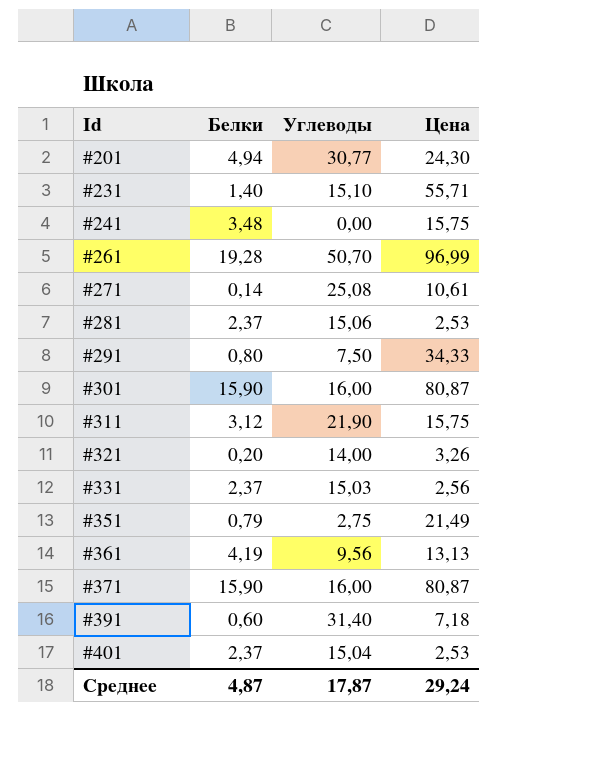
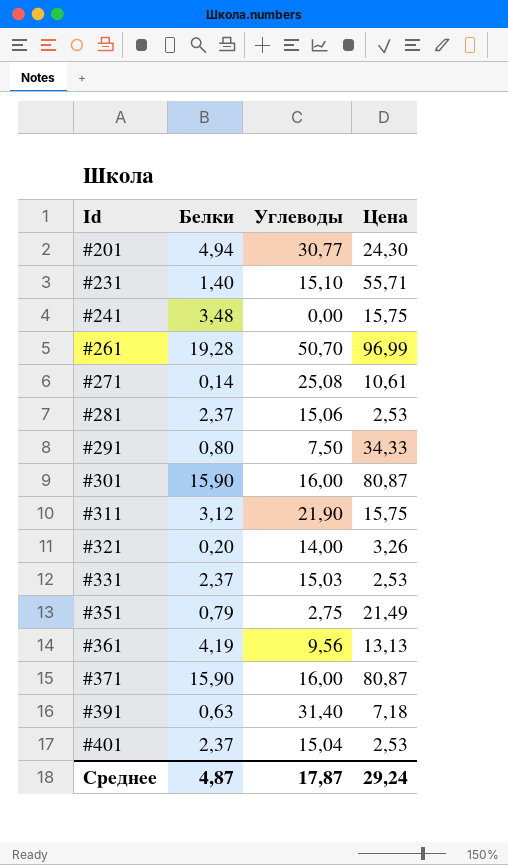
#331 | Цена: 2,56 -> 2,53
#391 | Белки: 0,60 -> 0,63

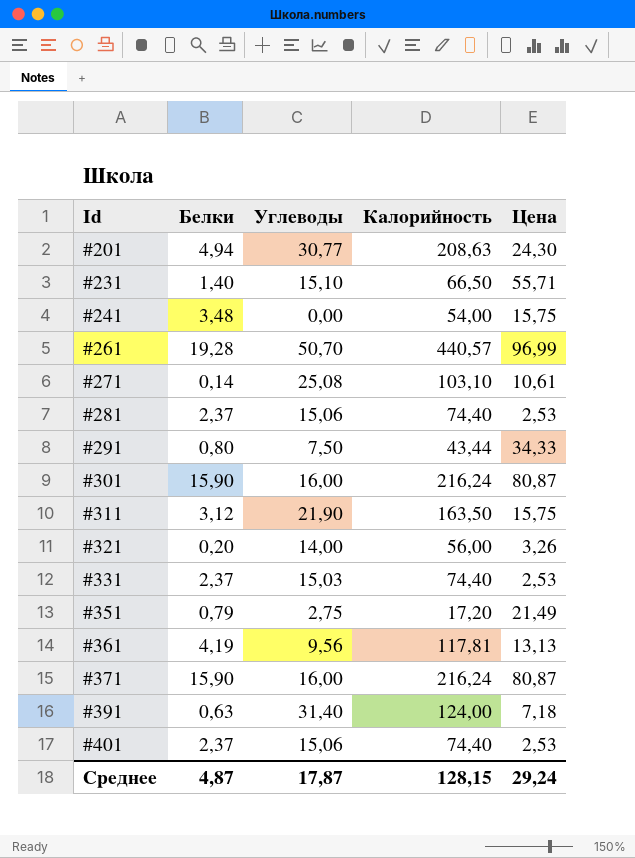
column Калорийность | position: none -> 4
#401 | Углеводы: 15,04 -> 15,06

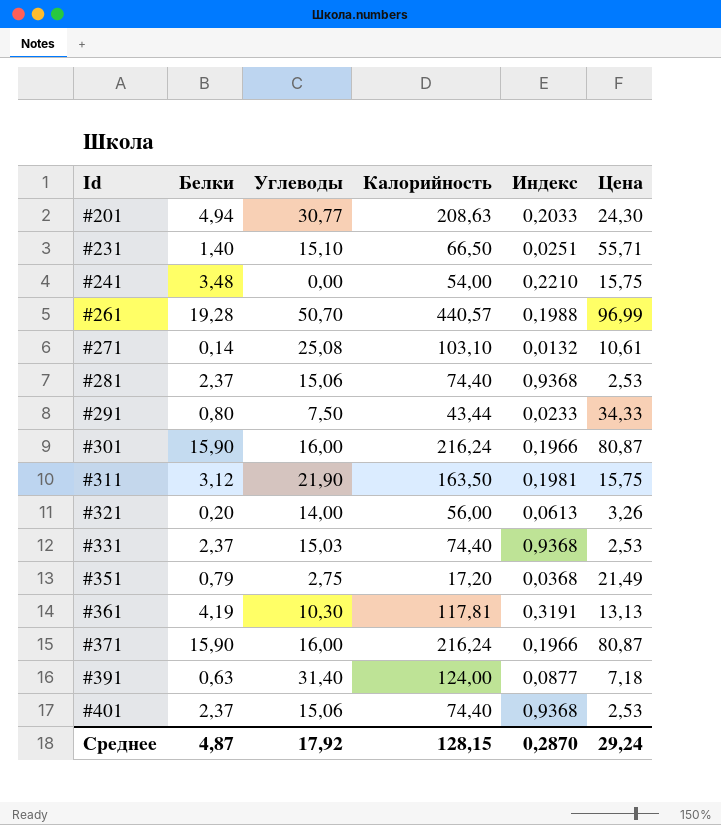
column Индекс | formula: none -> [Белки] / [Цена]
#361 | Углеводы: 9,56 -> 10,30
Среднее | Углеводы: 17,87 -> 17,92

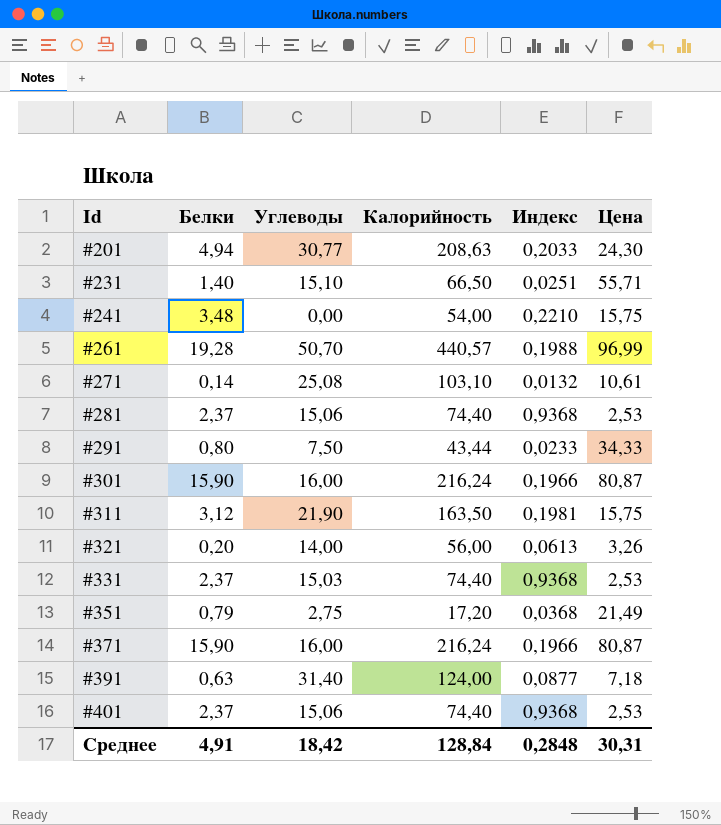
row #361: 4,19 | 10,30 | 117,81 | 0,3191 | 13,13 -> none
Среднее | Белки: 4,87 -> 4,91
Среднее | Углеводы: 17,92 -> 18,42
Среднее | Калорийность: 128,15 -> 128,84
Среднее | Индекс: 0,2870 -> 0,2848
Среднее | Цена: 29,24 -> 30,31

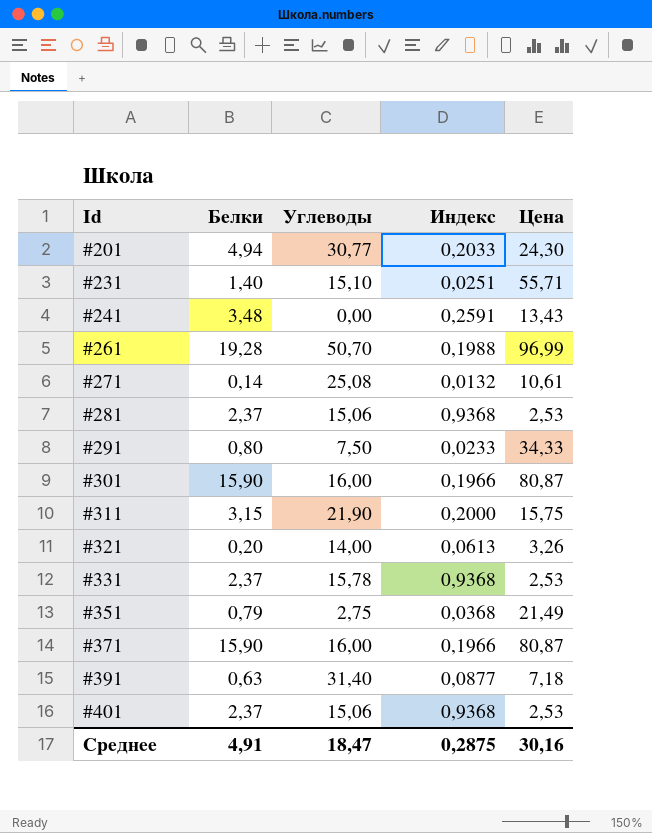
column Калорийность | position: 4 -> none
#241 | Индекс: 0,2210 -> 0,2591
#241 | Цена: 15,75 -> 13,43
#311 | Белки: 3,12 -> 3,15
#311 | Индекс: 0,1981 -> 0,2000
#331 | Углеводы: 15,03 -> 15,78
Среднее | Углеводы: 18,42 -> 18,47
Среднее | Индекс: 0,2848 -> 0,2875
Среднее | Цена: 30,31 -> 30,16

